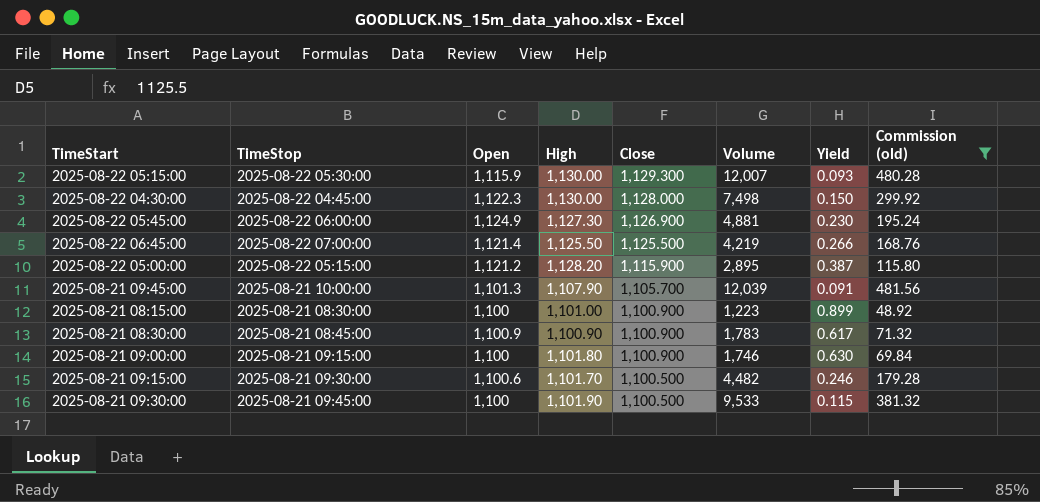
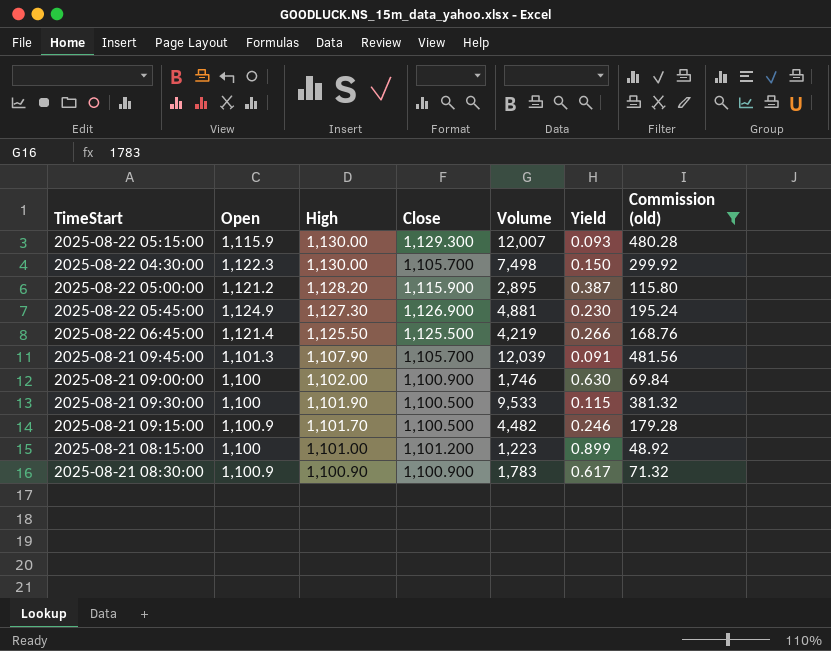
row order: Close descending -> High descending
column TimeStop | position: 2 -> none
2025-08-22 04:30:00 | Close: 1,128.000 -> 1,105.700
2025-08-21 09:00:00 | High: 1,101.80 -> 1,102.00
2025-08-21 09:15:00 | Open: 1,100.6 -> 1,100.9
2025-08-21 08:15:00 | Close: 1,100.900 -> 1,101.200

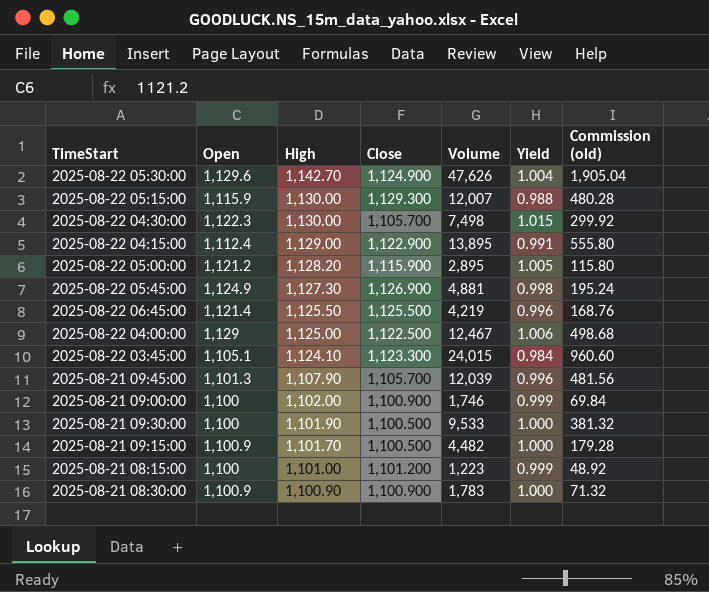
filter: Commission (old) <= 481.56 -> none
column Yield | formula: [Open] / [Volume] -> [Open] / [Close]

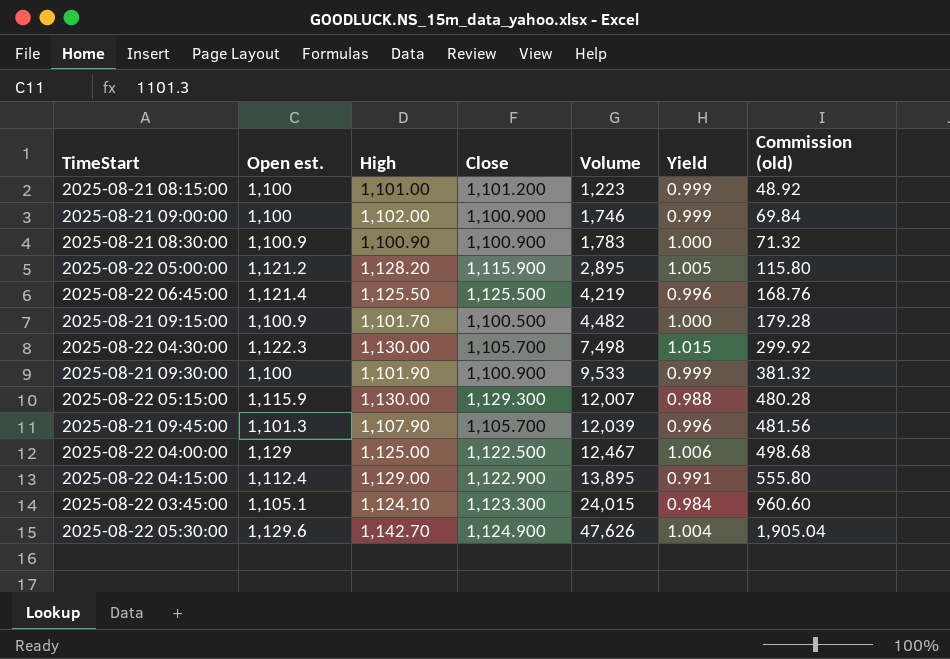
row order: High descending -> Volume ascending
column name: Open -> Open est.
row 2025-08-22 05:45:00: 1,124.9 | 1,127.30 | 1,126.900 | 4,881 | 0.998 | 195.24 -> none
2025-08-21 09:30:00 | Close: 1,100.500 -> 1,100.900
2025-08-21 09:30:00 | Yield: 1.000 -> 0.999

